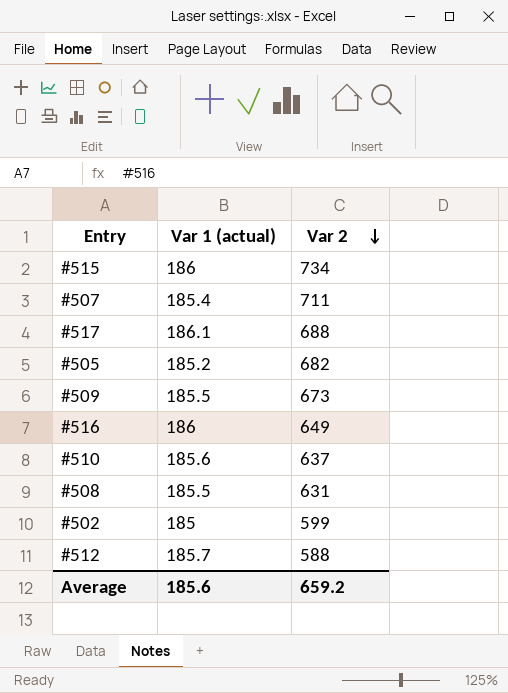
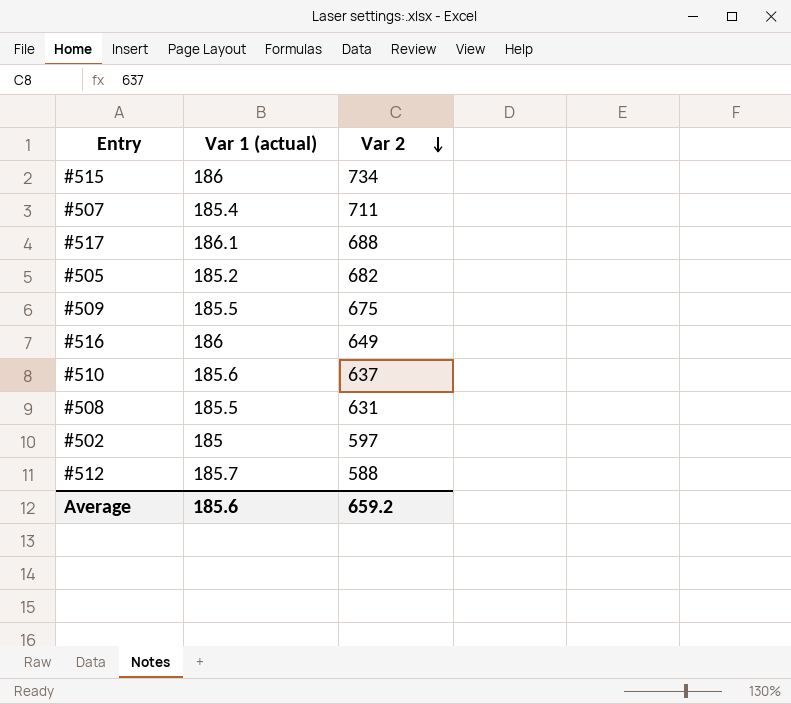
#509 | Var 2: 673 -> 675
#502 | Var 2: 599 -> 597

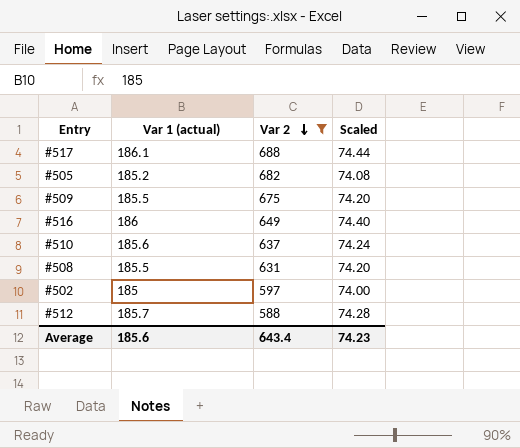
filter: none -> Var 2 <= 688
column Scaled | formula: none -> [Var 1 (actual)] * 0.4
Average | Var 2: 659.2 -> 643.4

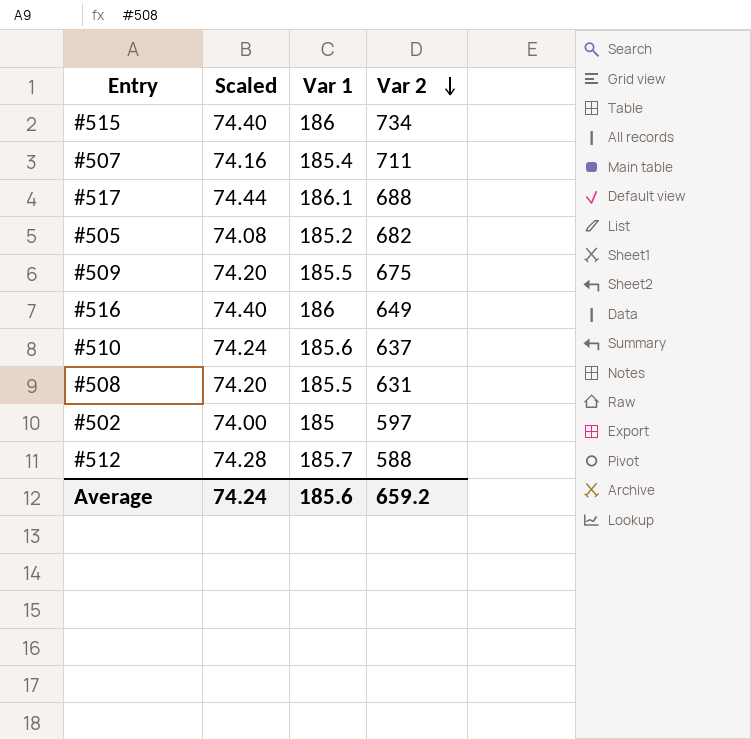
filter: Var 2 <= 688 -> none
column Scaled | position: 4 -> 2
column name: Var 1 (actual) -> Var 1
Average | Scaled: 74.23 -> 74.24
Average | Var 2: 643.4 -> 659.2

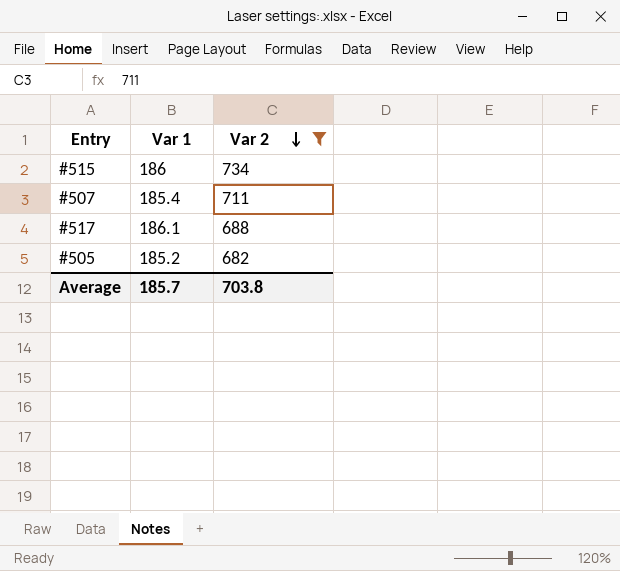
filter: none -> Var 2 >= 682
column Scaled | formula: [Var 1] * 0.4 -> none
Average | Var 1: 185.6 -> 185.7
Average | Var 2: 659.2 -> 703.8

